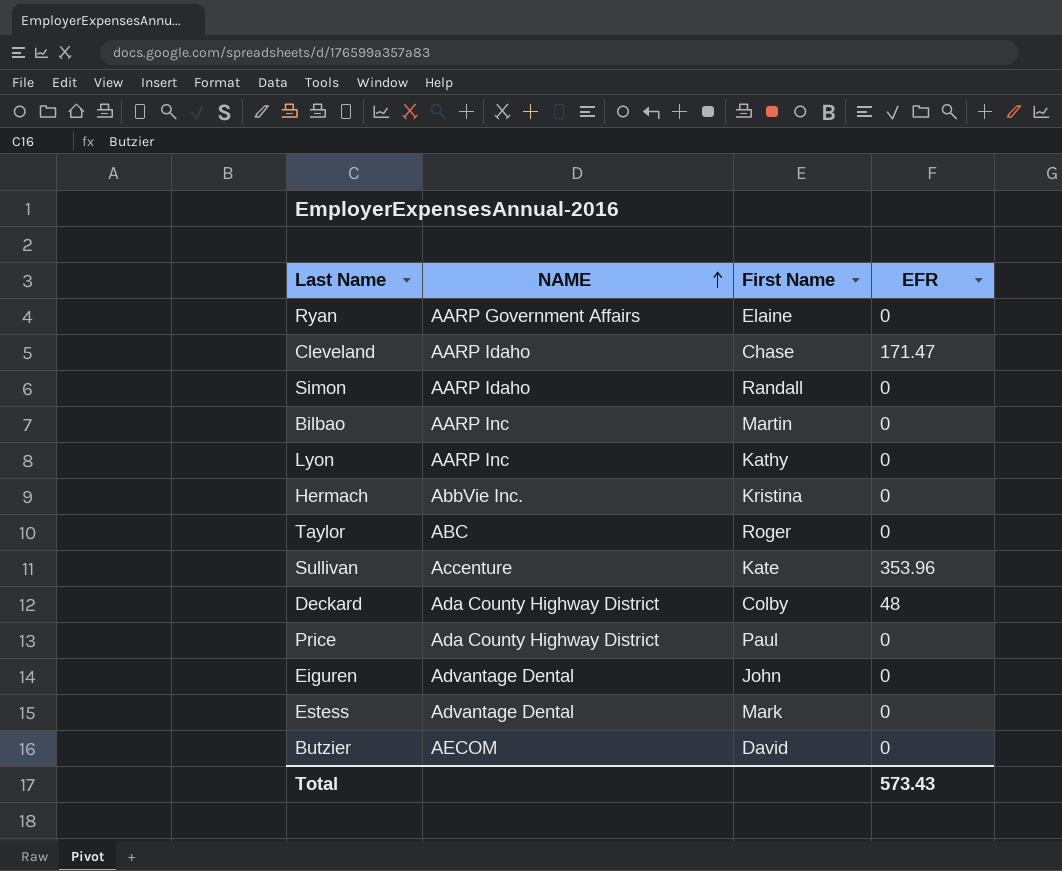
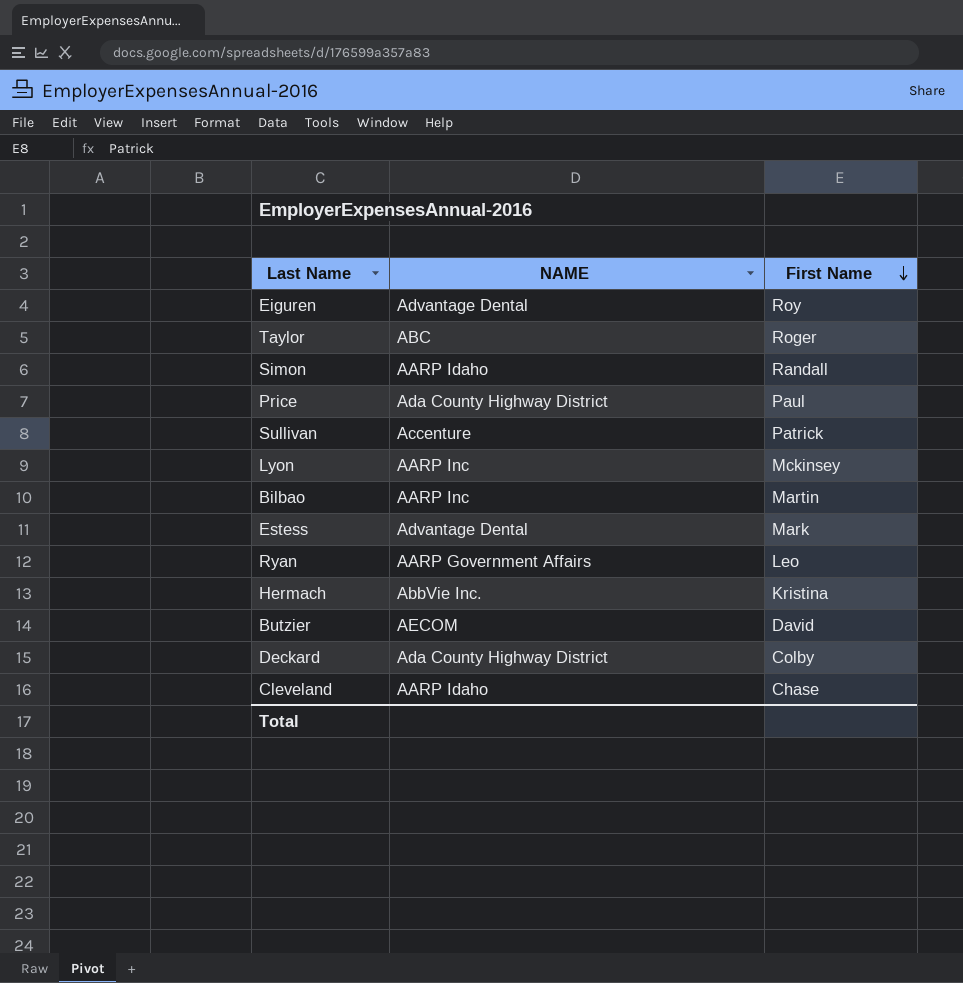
row order: NAME ascending -> First Name descending
column EFR | position: 4 -> none
Eiguren | First Name: John -> Roy
Sullivan | First Name: Kate -> Patrick
Lyon | First Name: Kathy -> Mckinsey
Ryan | First Name: Elaine -> Leo

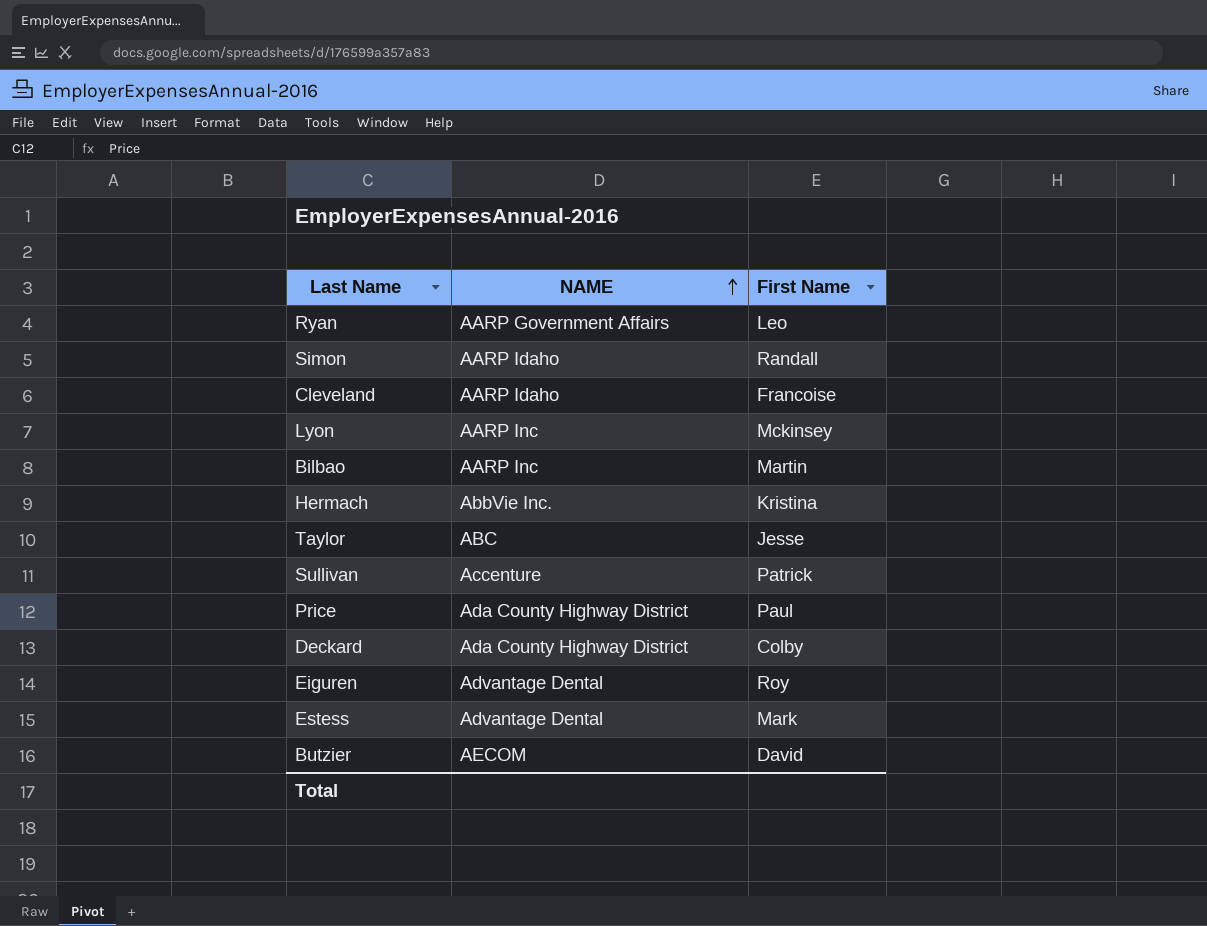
row order: First Name descending -> NAME ascending
Cleveland | First Name: Chase -> Francoise
Taylor | First Name: Roger -> Jesse

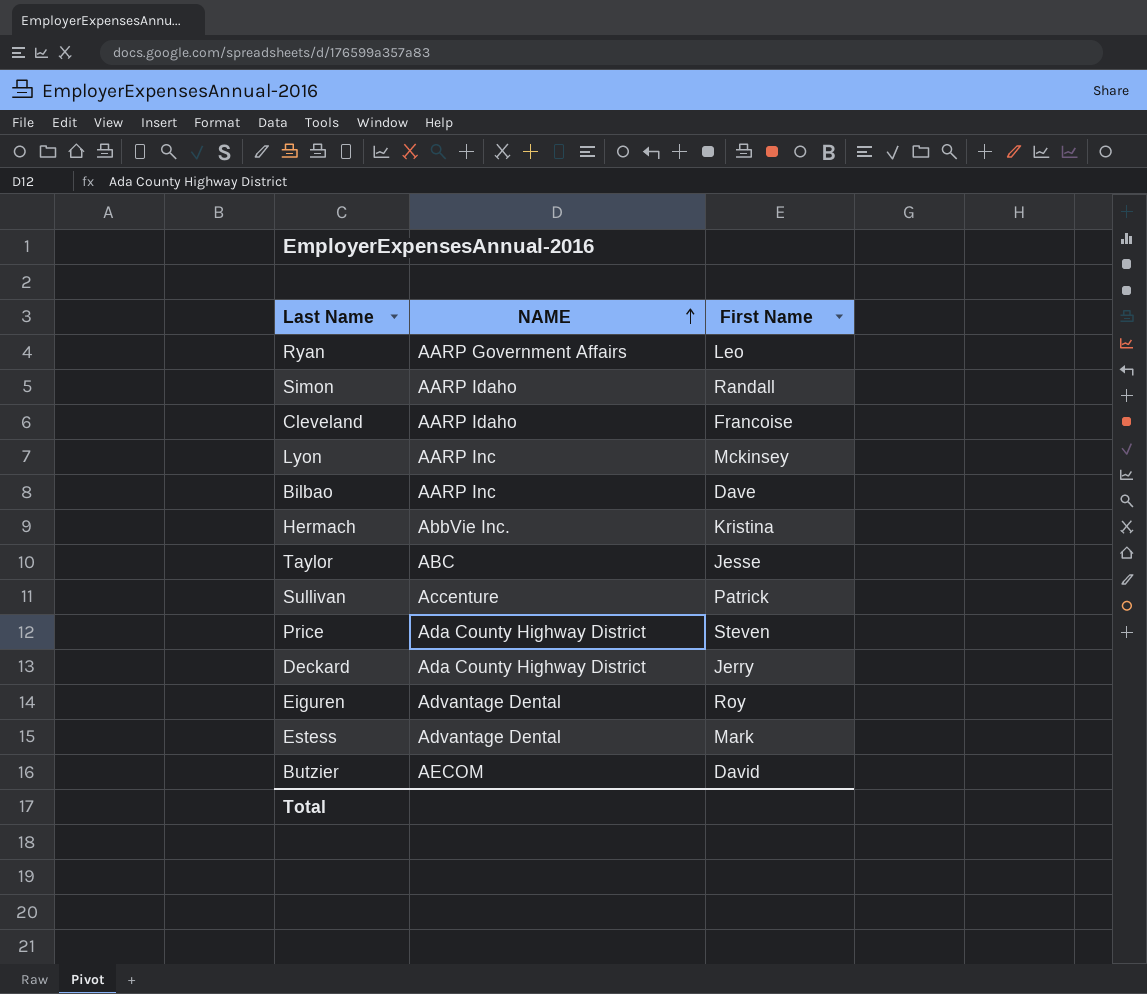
Bilbao | First Name: Martin -> Dave
Price | First Name: Paul -> Steven
Deckard | First Name: Colby -> Jerry

